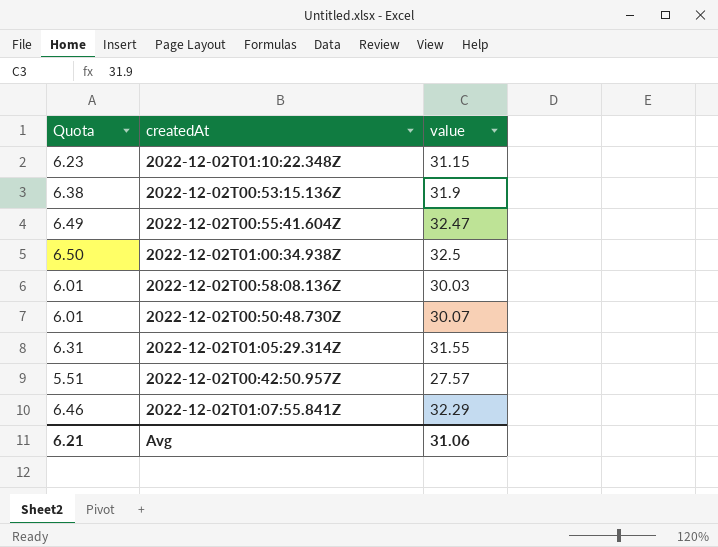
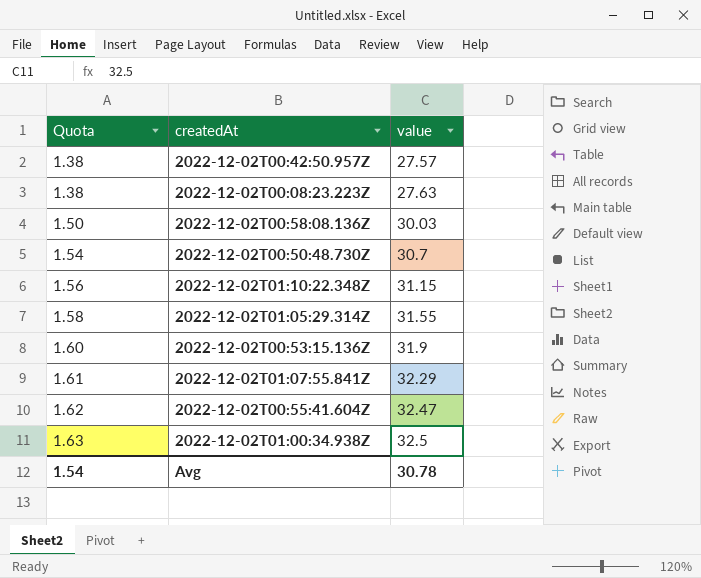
row order: none -> Quota ascending
column Quota | formula: [value] * 0.2 -> [value] * 0.05
row 2022-12-02T00:08:23.223Z: none -> 1.38 | 27.63
2022-12-02T00:50:48.730Z | value: 30.07 -> 30.7
Avg | Quota: 6.21 -> 1.54
Avg | value: 31.06 -> 30.78

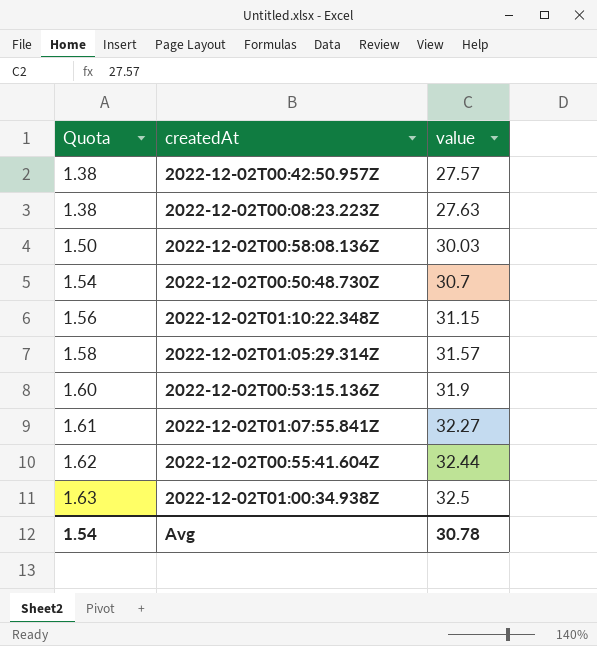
2022-12-02T01:05:29.314Z | value: 31.55 -> 31.57
2022-12-02T01:07:55.841Z | value: 32.29 -> 32.27
2022-12-02T00:55:41.604Z | value: 32.47 -> 32.44

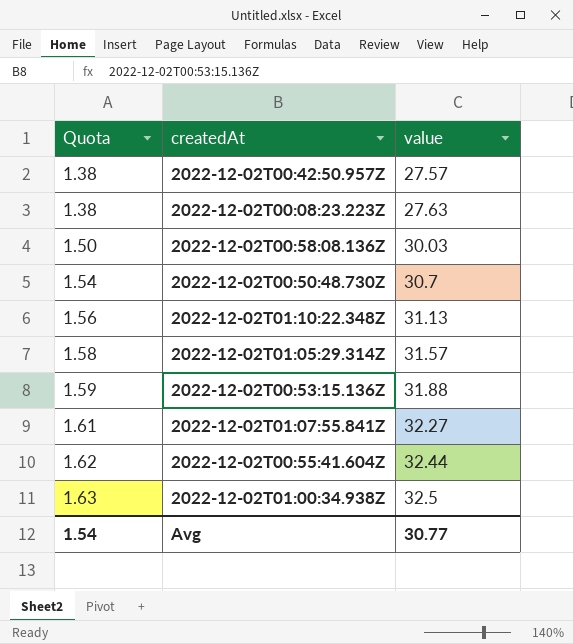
2022-12-02T01:10:22.348Z | value: 31.15 -> 31.13
2022-12-02T00:53:15.136Z | Quota: 1.60 -> 1.59
2022-12-02T00:53:15.136Z | value: 31.9 -> 31.88
Avg | value: 30.78 -> 30.77

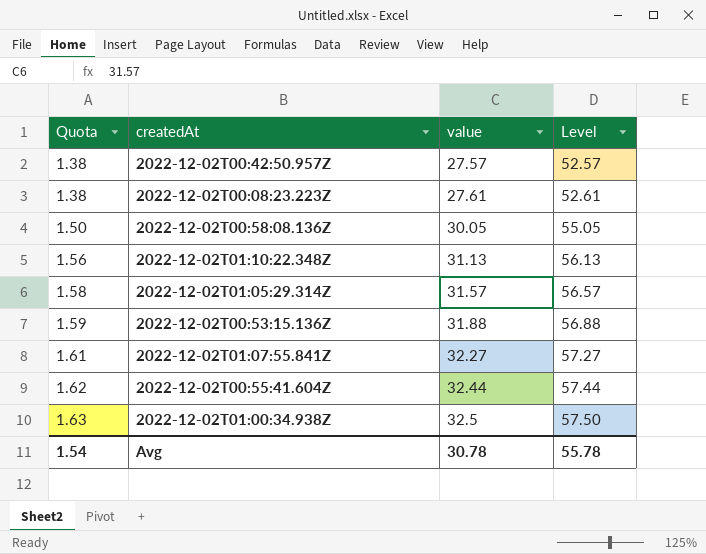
column Level | formula: none -> [value] + 25
row 2022-12-02T00:50:48.730Z: 1.54 | 30.7 -> none
2022-12-02T00:08:23.223Z | value: 27.63 -> 27.61
2022-12-02T00:58:08.136Z | value: 30.03 -> 30.05
Avg | value: 30.77 -> 30.78

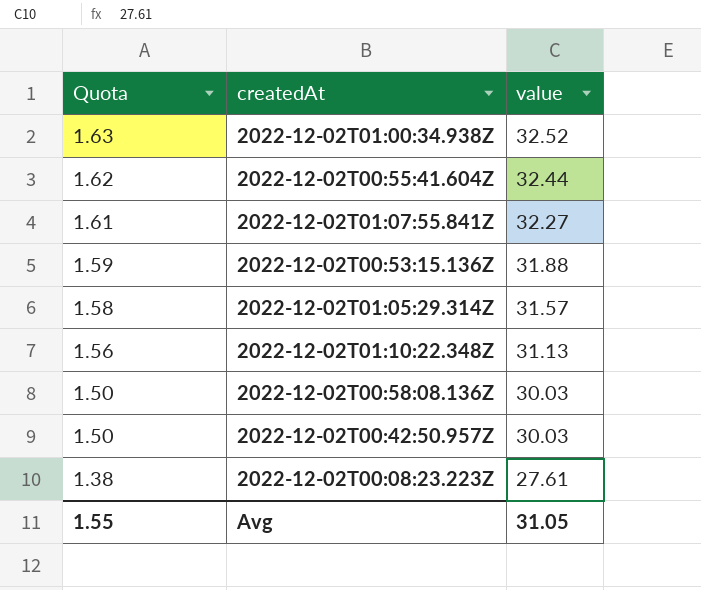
row order: Quota ascending -> Quota descending
column Level | formula: [value] + 25 -> none
2022-12-02T01:00:34.938Z | value: 32.5 -> 32.52
2022-12-02T00:58:08.136Z | value: 30.05 -> 30.03
2022-12-02T00:42:50.957Z | Quota: 1.38 -> 1.50
2022-12-02T00:42:50.957Z | value: 27.57 -> 30.03
Avg | Quota: 1.54 -> 1.55
Avg | value: 30.78 -> 31.05

